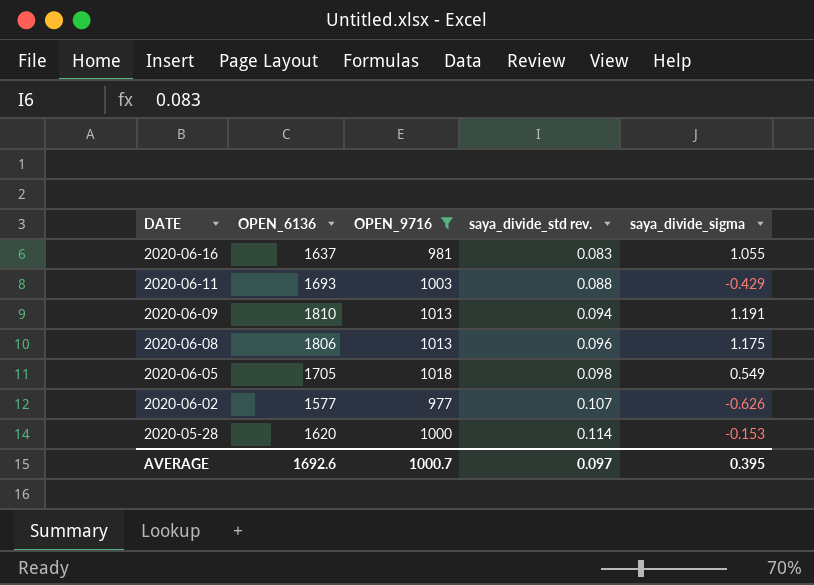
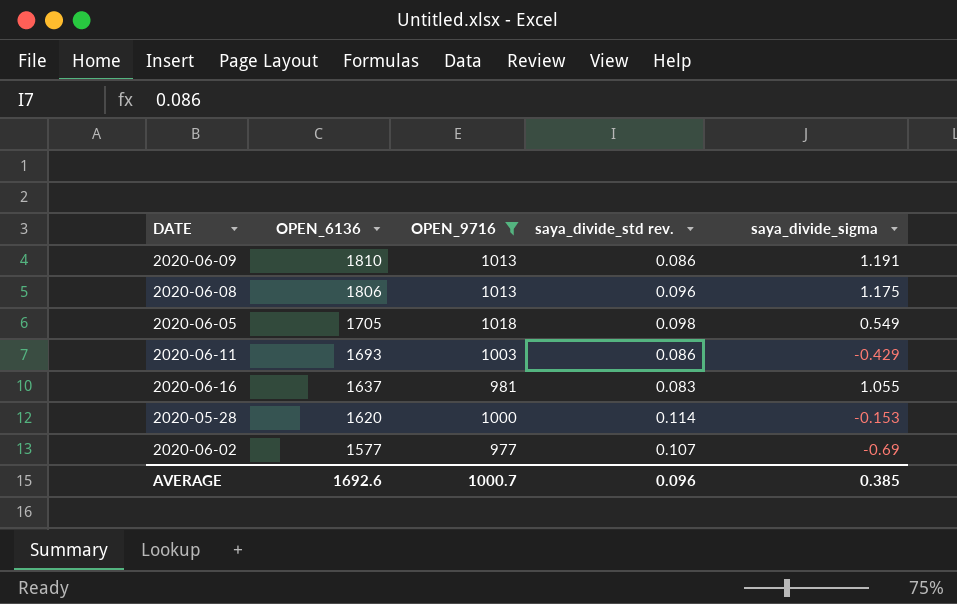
row order: DATE descending -> OPEN_6136 descending
2020-06-09 | saya_divide_std rev.: 0.094 -> 0.086
2020-06-11 | saya_divide_std rev.: 0.088 -> 0.086
2020-06-02 | saya_divide_sigma: -0.626 -> -0.69
AVERAGE | saya_divide_std rev.: 0.097 -> 0.096
AVERAGE | saya_divide_sigma: 0.395 -> 0.385

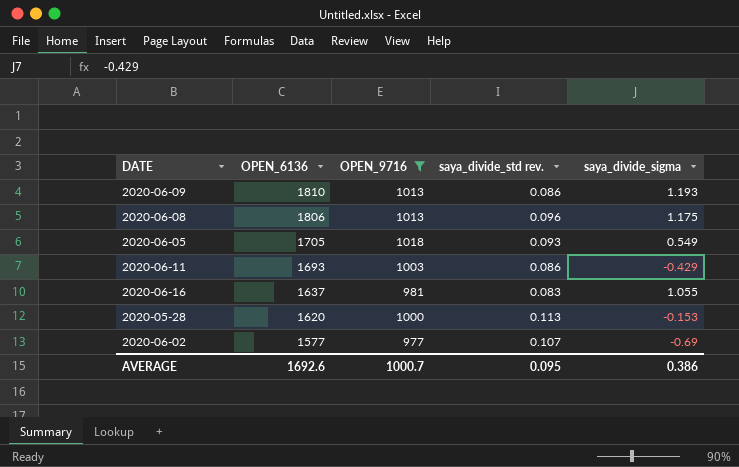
2020-06-09 | saya_divide_sigma: 1.191 -> 1.193
2020-06-05 | saya_divide_std rev.: 0.098 -> 0.093
2020-05-28 | saya_divide_std rev.: 0.114 -> 0.113
AVERAGE | saya_divide_std rev.: 0.096 -> 0.095
AVERAGE | saya_divide_sigma: 0.385 -> 0.386

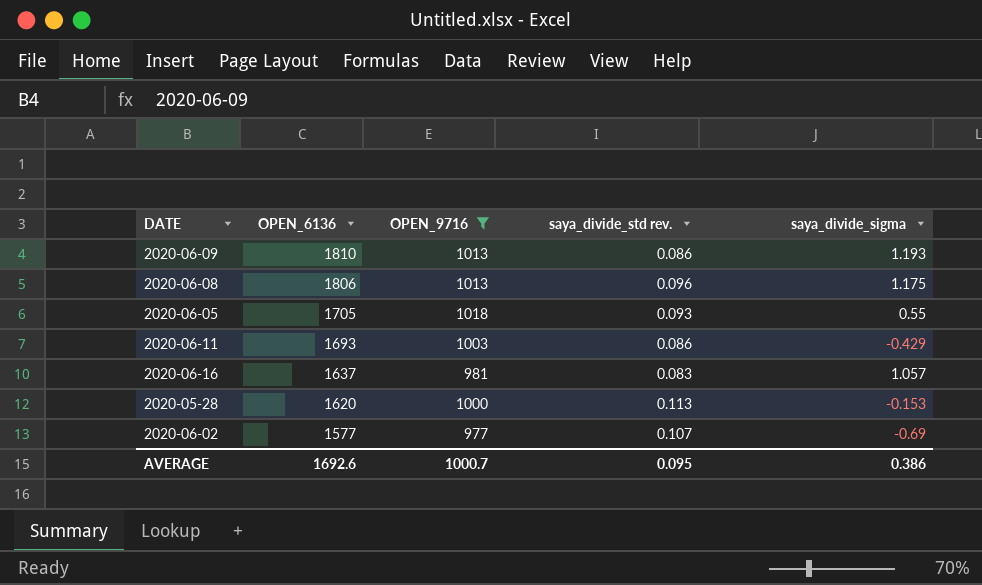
2020-06-05 | saya_divide_sigma: 0.549 -> 0.55
2020-06-16 | saya_divide_sigma: 1.055 -> 1.057

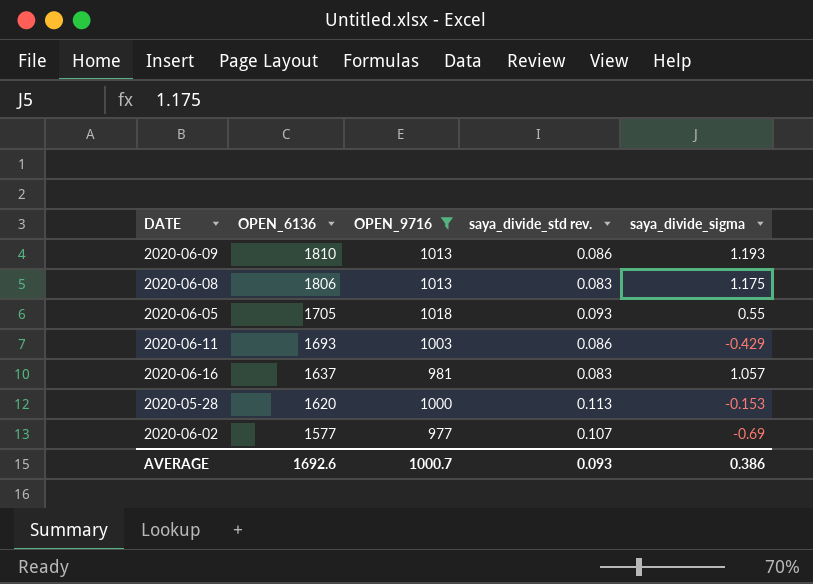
2020-06-08 | saya_divide_std rev.: 0.096 -> 0.083
AVERAGE | saya_divide_std rev.: 0.095 -> 0.093

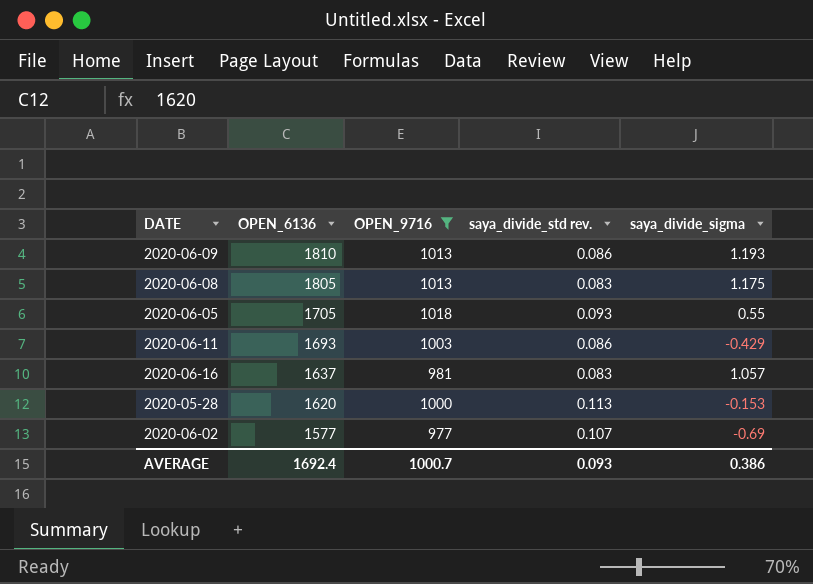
2020-06-08 | OPEN_6136: 1806 -> 1805
AVERAGE | OPEN_6136: 1692.6 -> 1692.4

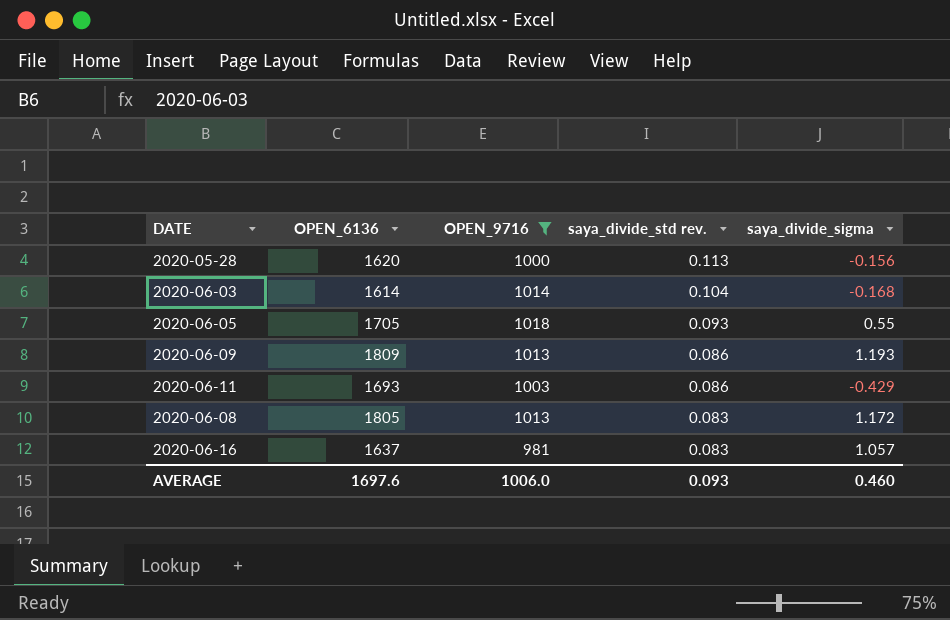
row order: OPEN_6136 descending -> saya_divide_std rev. descending
row 2020-06-02: 1577 | 977 | 0.107 | -0.69 -> none
2020-05-28 | saya_divide_sigma: -0.153 -> -0.156
row 2020-06-03: none -> 1614 | 1014 | 0.104 | -0.168
2020-06-09 | OPEN_6136: 1810 -> 1809
2020-06-08 | saya_divide_sigma: 1.175 -> 1.172
AVERAGE | OPEN_6136: 1692.4 -> 1697.6
AVERAGE | OPEN_9716: 1000.7 -> 1006.0
AVERAGE | saya_divide_sigma: 0.386 -> 0.460

